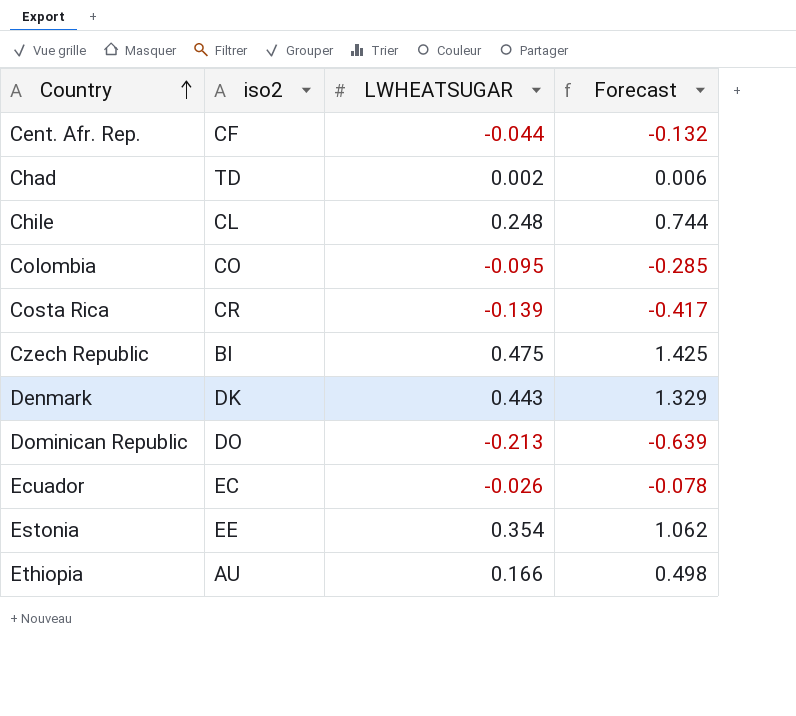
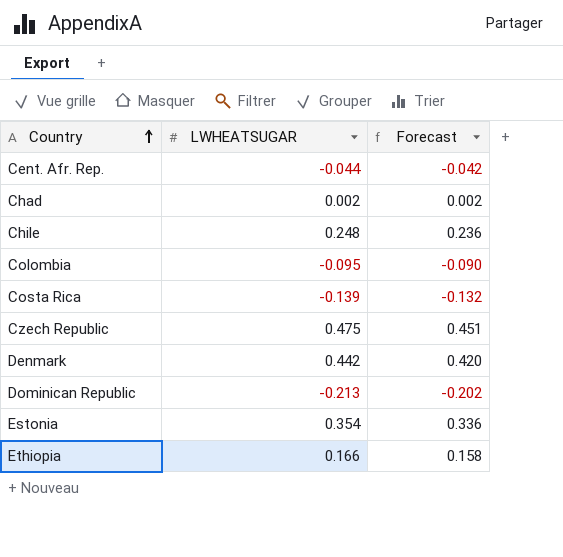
column iso2 | position: 2 -> none
column Forecast | formula: [LWHEATSUGAR] * 3 -> [LWHEATSUGAR] * 0.95
row Ecuador: EC | -0.026 | -0.078 -> none
Denmark | LWHEATSUGAR: 0.443 -> 0.442

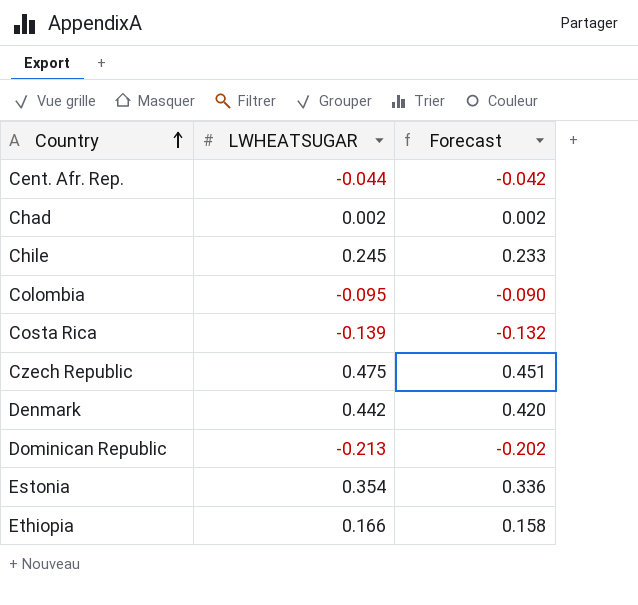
Chile | LWHEATSUGAR: 0.248 -> 0.245
Chile | Forecast: 0.236 -> 0.233

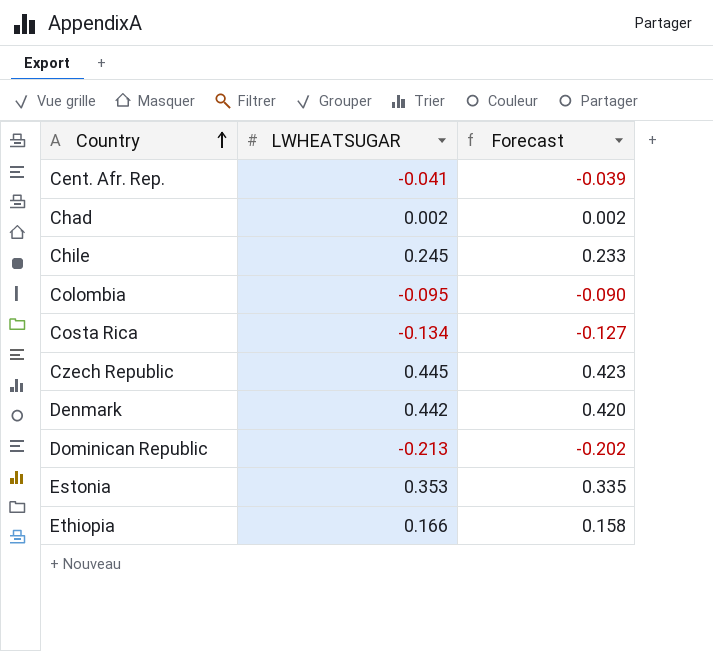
Cent. Afr. Rep. | LWHEATSUGAR: -0.044 -> -0.041
Cent. Afr. Rep. | Forecast: -0.042 -> -0.039
Costa Rica | LWHEATSUGAR: -0.139 -> -0.134
Costa Rica | Forecast: -0.132 -> -0.127
Czech Republic | LWHEATSUGAR: 0.475 -> 0.445
Czech Republic | Forecast: 0.451 -> 0.423
Estonia | LWHEATSUGAR: 0.354 -> 0.353
Estonia | Forecast: 0.336 -> 0.335

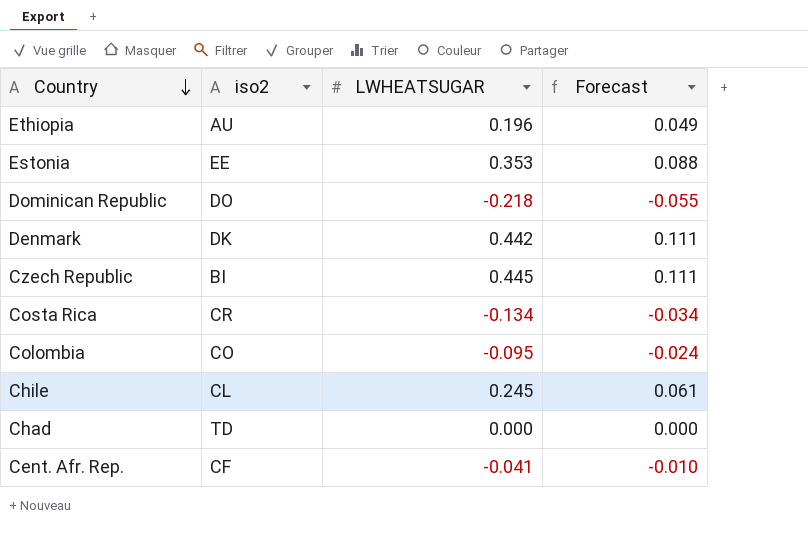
row order: Country ascending -> Country descending
column iso2 | position: none -> 2
column Forecast | formula: [LWHEATSUGAR] * 0.95 -> [LWHEATSUGAR] * 0.25
Ethiopia | LWHEATSUGAR: 0.166 -> 0.196
Dominican Republic | LWHEATSUGAR: -0.213 -> -0.218
Chad | LWHEATSUGAR: 0.002 -> 0.000

